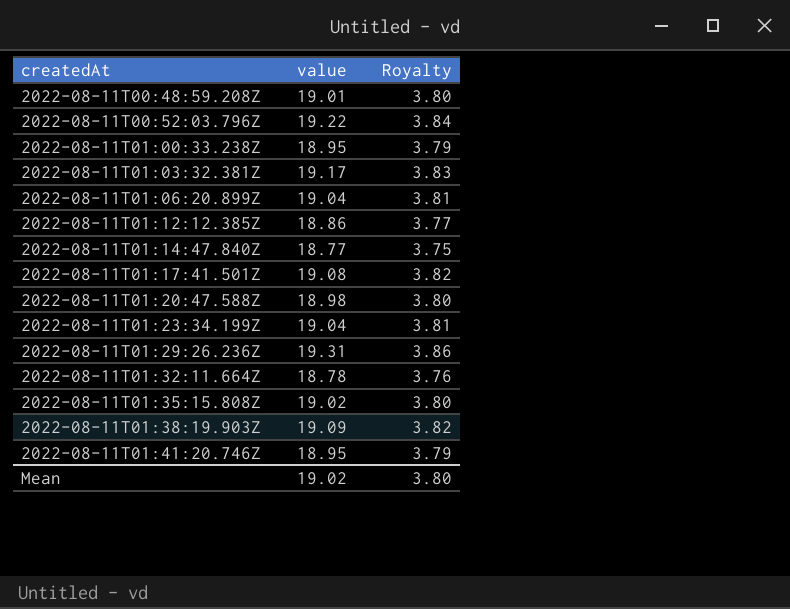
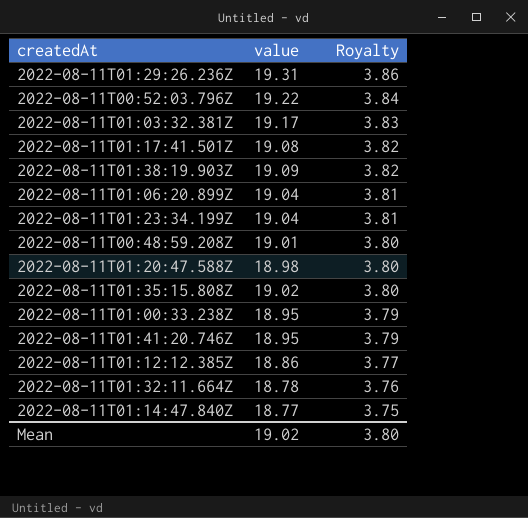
row order: createdAt ascending -> Royalty descending

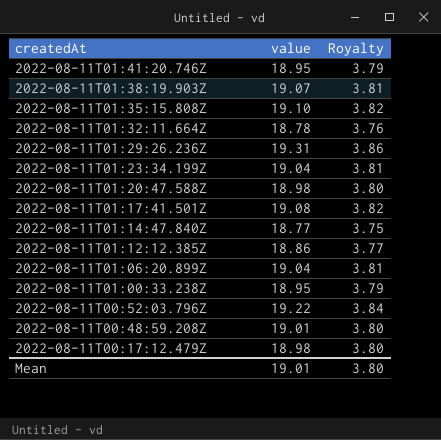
row order: Royalty descending -> createdAt descending
row 2022-08-11T01:03:32.381Z: 19.17 | 3.83 -> none
2022-08-11T01:38:19.903Z | value: 19.09 -> 19.07
2022-08-11T01:38:19.903Z | Royalty: 3.82 -> 3.81
2022-08-11T01:35:15.808Z | value: 19.02 -> 19.10
2022-08-11T01:35:15.808Z | Royalty: 3.80 -> 3.82
row 2022-08-11T00:17:12.479Z: none -> 18.98 | 3.80
Mean | value: 19.02 -> 19.01

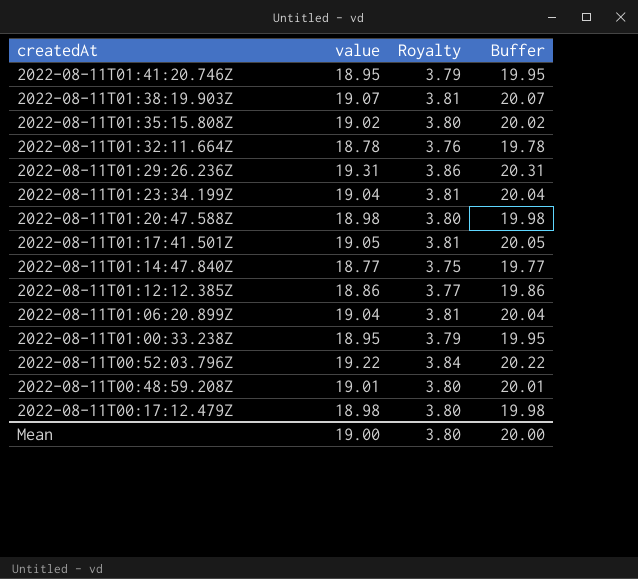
column Buffer | formula: none -> [value] + 1
2022-08-11T01:35:15.808Z | value: 19.10 -> 19.02
2022-08-11T01:35:15.808Z | Royalty: 3.82 -> 3.80
2022-08-11T01:17:41.501Z | value: 19.08 -> 19.05
2022-08-11T01:17:41.501Z | Royalty: 3.82 -> 3.81
Mean | value: 19.01 -> 19.00

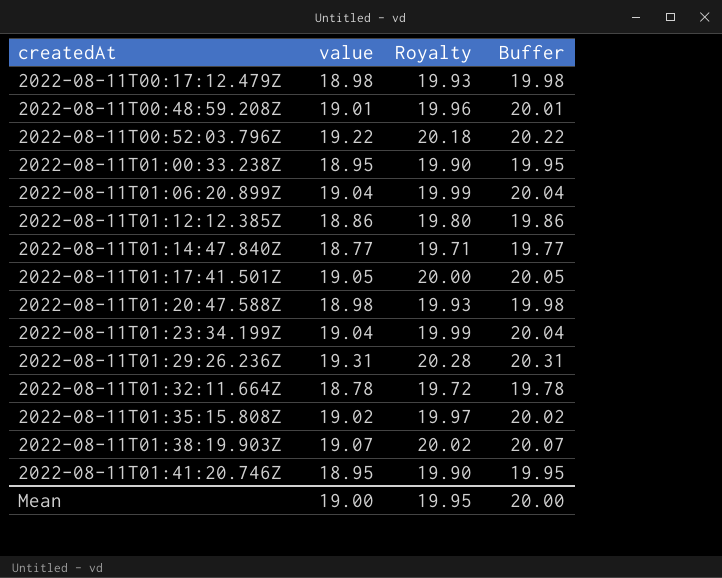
row order: createdAt descending -> createdAt ascending
column Royalty | formula: [value] * 0.2 -> [value] * 1.05
Mean | Royalty: 3.80 -> 19.95

